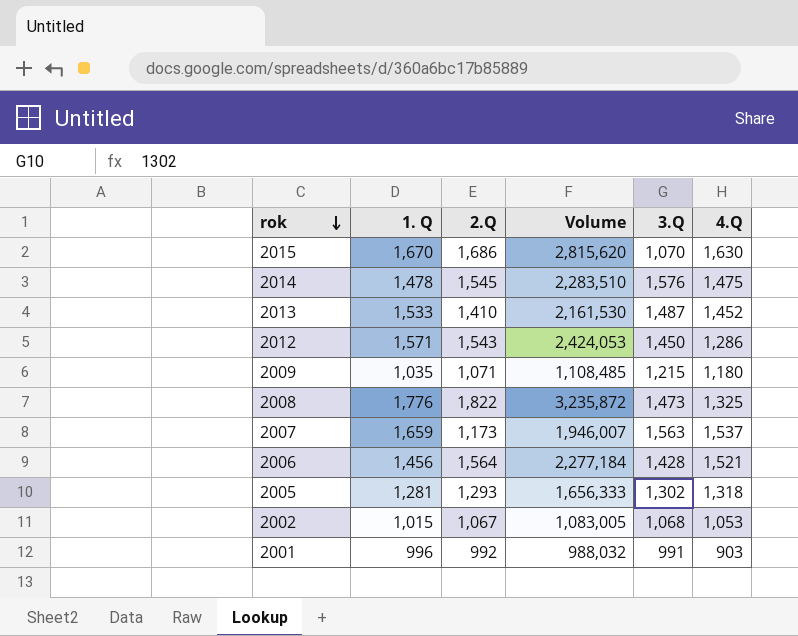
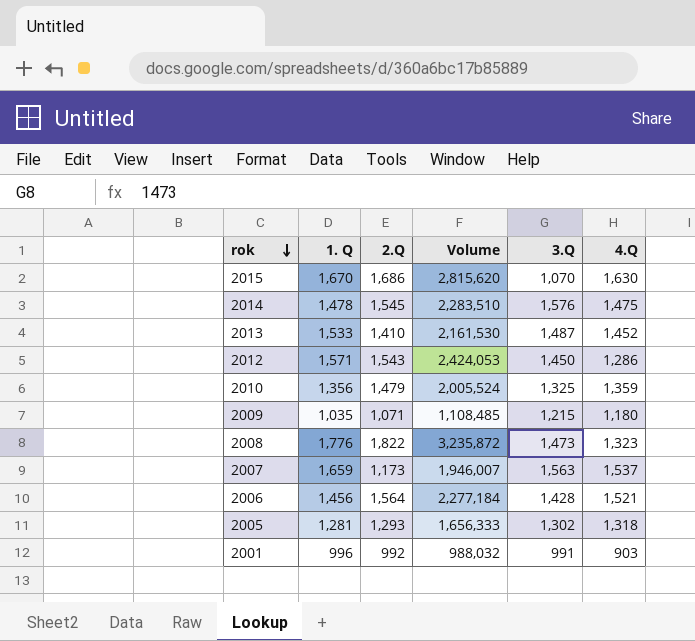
row 2002: 1,015 | 1,067 | 1,083,005 | 1,068 | 1,053 -> none
row 2010: none -> 1,356 | 1,479 | 2,005,524 | 1,325 | 1,359
2008 | 4.Q: 1,325 -> 1,323

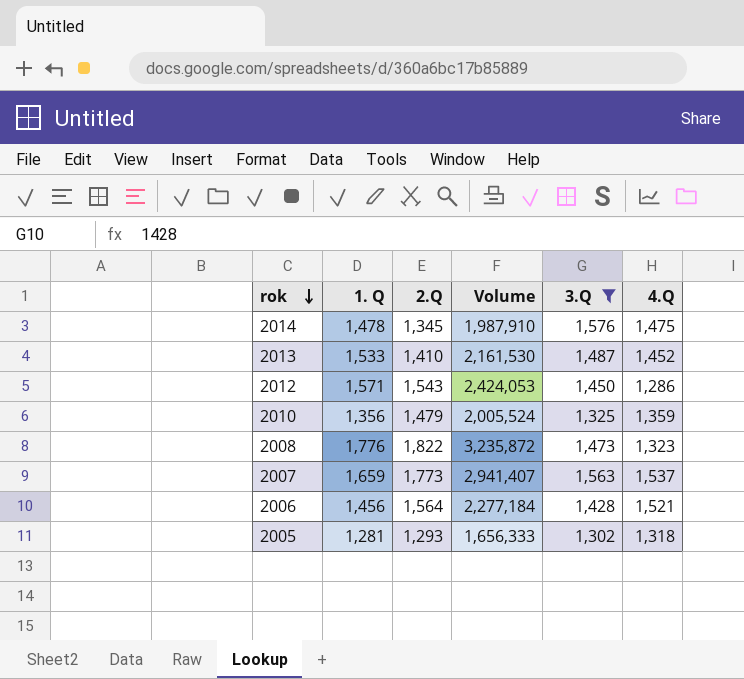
filter: none -> 3.Q >= 1,302
2014 | 2.Q: 1,545 -> 1,345
2014 | Volume: 2,283,510 -> 1,987,910
2007 | 2.Q: 1,173 -> 1,773
2007 | Volume: 1,946,007 -> 2,941,407

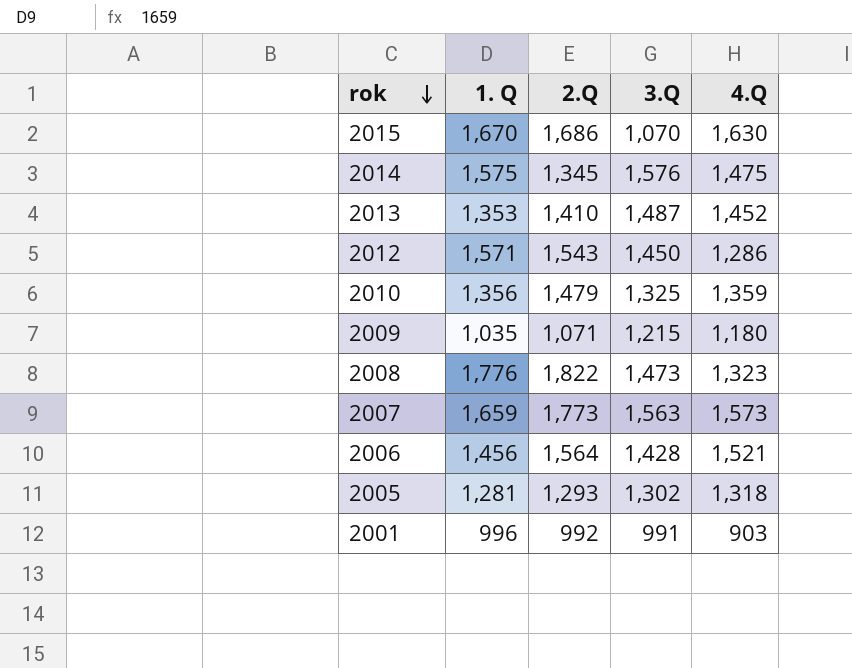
filter: 3.Q >= 1,302 -> none
column Volume | formula: [1. Q] * [2.Q] -> none
2014 | 1. Q: 1,478 -> 1,575
2013 | 1. Q: 1,533 -> 1,353
2007 | 4.Q: 1,537 -> 1,573

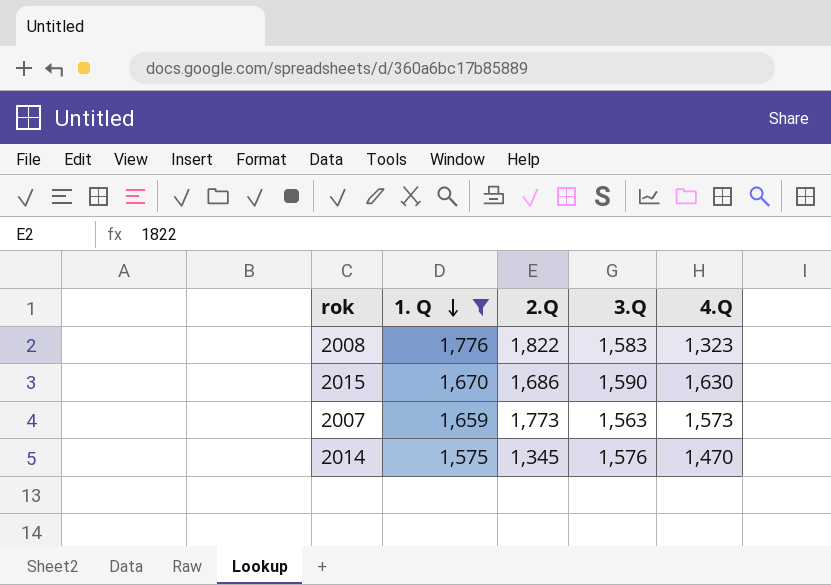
filter: none -> 1. Q >= 1,575
row order: rok descending -> 1. Q descending
2008 | 3.Q: 1,473 -> 1,583
2015 | 3.Q: 1,070 -> 1,590
2014 | 4.Q: 1,475 -> 1,470

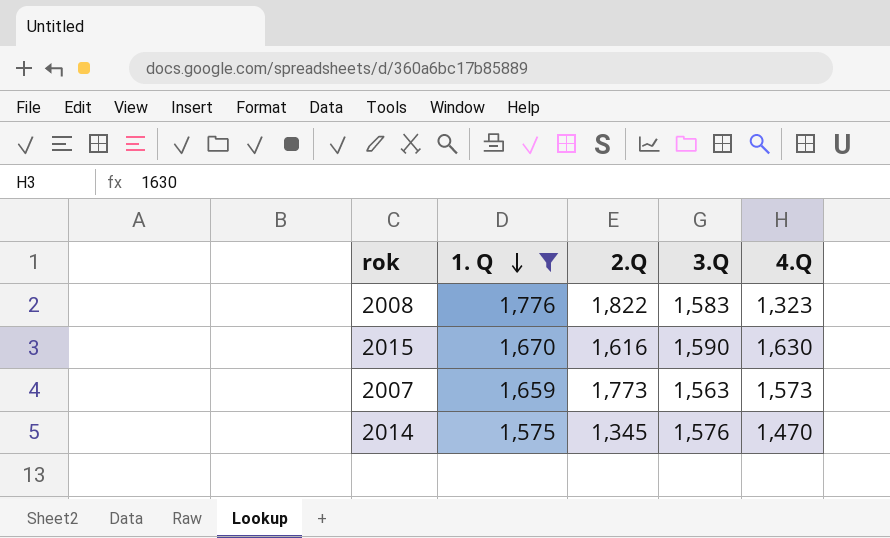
2015 | 2.Q: 1,686 -> 1,616

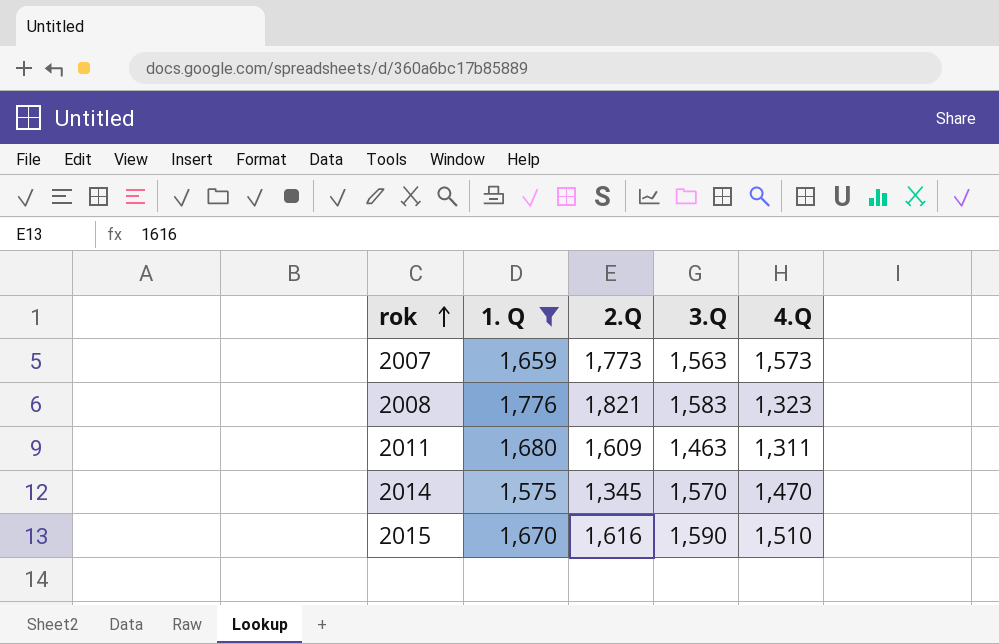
row order: 1. Q descending -> rok ascending
2008 | 2.Q: 1,822 -> 1,821
row 2011: none -> 1,680 | 1,609 | 1,463 | 1,311
2014 | 3.Q: 1,576 -> 1,570
2015 | 4.Q: 1,630 -> 1,510

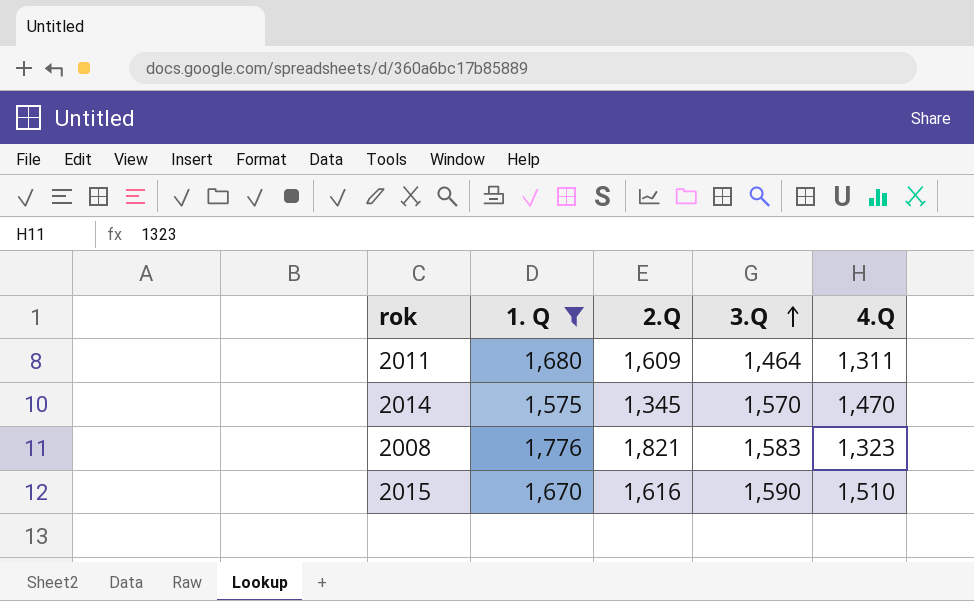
row order: rok ascending -> 3.Q ascending
row 2007: 1,659 | 1,773 | 1,563 | 1,573 -> none
2011 | 3.Q: 1,463 -> 1,464

